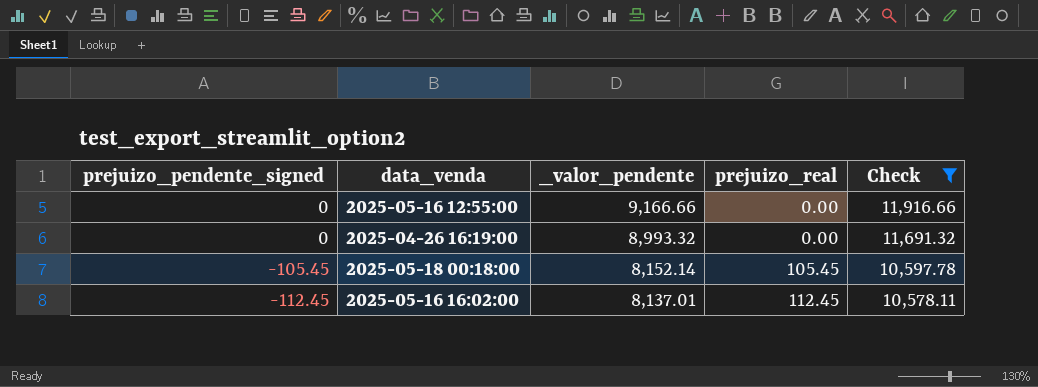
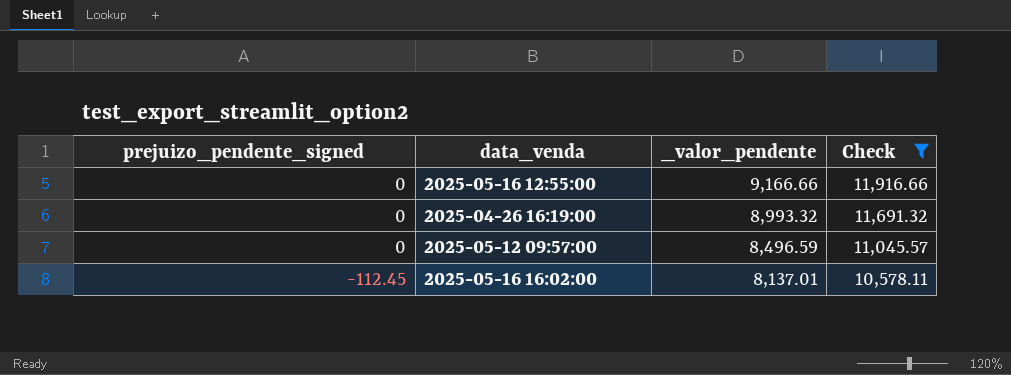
column prejuizo_real | position: 4 -> none
row 2025-05-18 00:18:00: -105.45 | 8,152.14 | 105.45 | 10,597.78 -> none
row 2025-05-12 09:57:00: none -> 0 | 8,496.59 | 11,045.57

